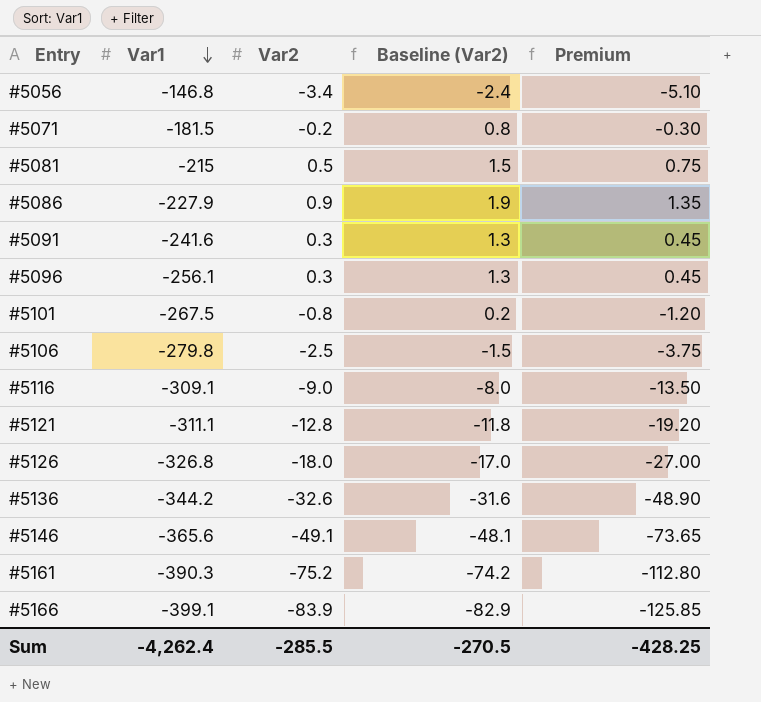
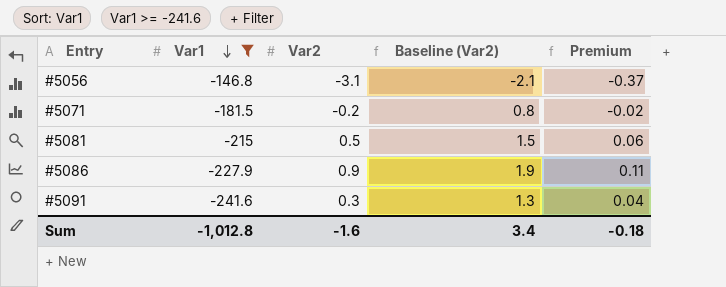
filter: none -> Var1 >= -241.6
column Premium | formula: [Var2] * 1.5 -> [Var2] * 0.12
#5056 | Var2: -3.4 -> -3.1
#5056 | Baseline (Var2): -2.4 -> -2.1
Sum | Var1: -4,262.4 -> -1,012.8
Sum | Var2: -285.5 -> -1.6
Sum | Baseline (Var2): -270.5 -> 3.4
Sum | Premium: -428.25 -> -0.18

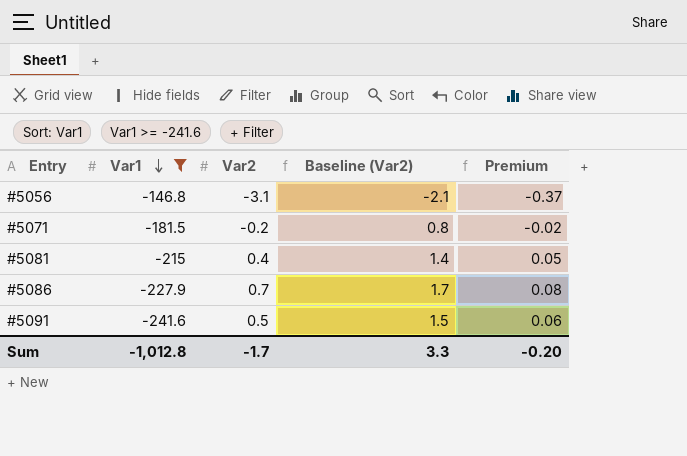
#5081 | Var2: 0.5 -> 0.4
#5081 | Baseline (Var2): 1.5 -> 1.4
#5081 | Premium: 0.06 -> 0.05
#5086 | Var2: 0.9 -> 0.7
#5086 | Baseline (Var2): 1.9 -> 1.7
#5086 | Premium: 0.11 -> 0.08
#5091 | Var2: 0.3 -> 0.5
#5091 | Baseline (Var2): 1.3 -> 1.5
#5091 | Premium: 0.04 -> 0.06
Sum | Var2: -1.6 -> -1.7
Sum | Baseline (Var2): 3.4 -> 3.3
Sum | Premium: -0.18 -> -0.20

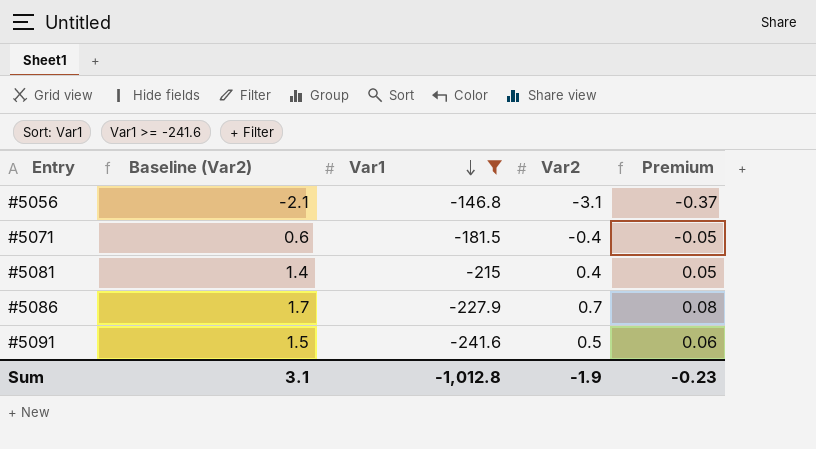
column Baseline (Var2) | position: 4 -> 2
#5071 | Baseline (Var2): 0.8 -> 0.6
#5071 | Var2: -0.2 -> -0.4
#5071 | Premium: -0.02 -> -0.05
Sum | Baseline (Var2): 3.3 -> 3.1
Sum | Var2: -1.7 -> -1.9
Sum | Premium: -0.20 -> -0.23

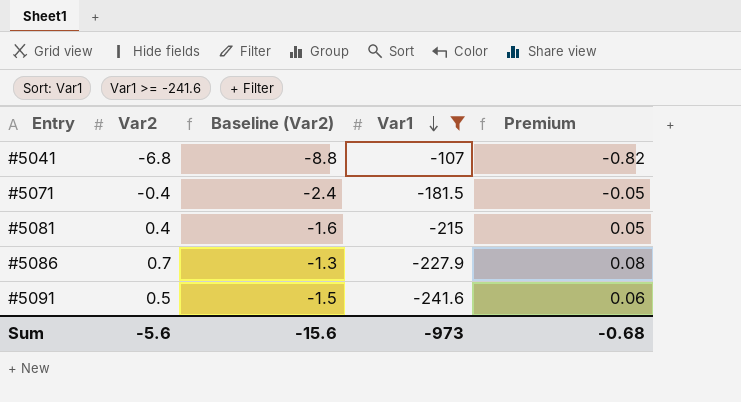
column Var2 | position: 4 -> 2
column Baseline (Var2) | formula: [Var2] + 1 -> [Var2] - 2
row #5056: -2.1 | -146.8 | -3.1 | -0.37 -> none
row #5041: none -> -6.8 | -8.8 | -107 | -0.82
Sum | Var2: -1.9 -> -5.6
Sum | Baseline (Var2): 3.1 -> -15.6
Sum | Var1: -1,012.8 -> -973
Sum | Premium: -0.23 -> -0.68

